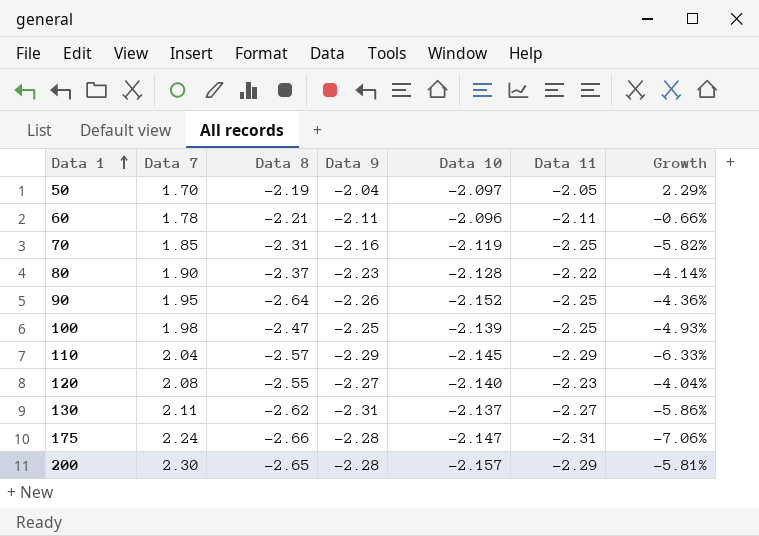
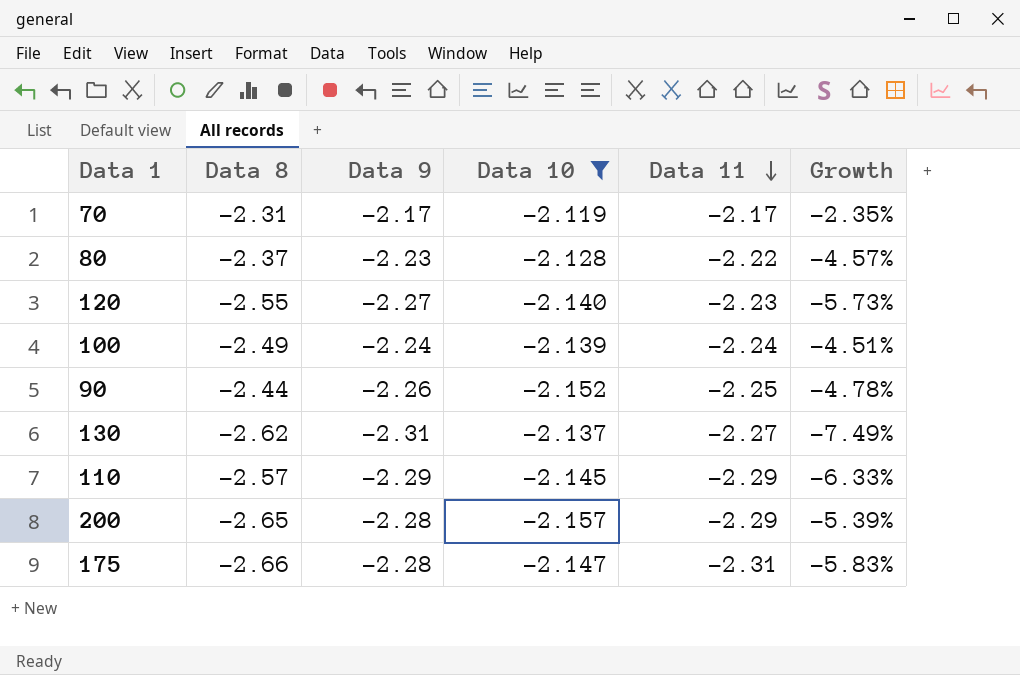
filter: none -> Data 10 <= -2.119
row order: Data 1 ascending -> Data 11 descending
column Data 7 | position: 2 -> none
column Growth | formula: ([Data 10] - [Data 11]) / [Data 11] -> ([Data 10] - [Data 9]) / [Data 9]
70 | Data 9: -2.16 -> -2.17
70 | Data 11: -2.25 -> -2.17
100 | Data 8: -2.47 -> -2.49
100 | Data 9: -2.25 -> -2.24
100 | Data 11: -2.25 -> -2.24
90 | Data 8: -2.64 -> -2.44

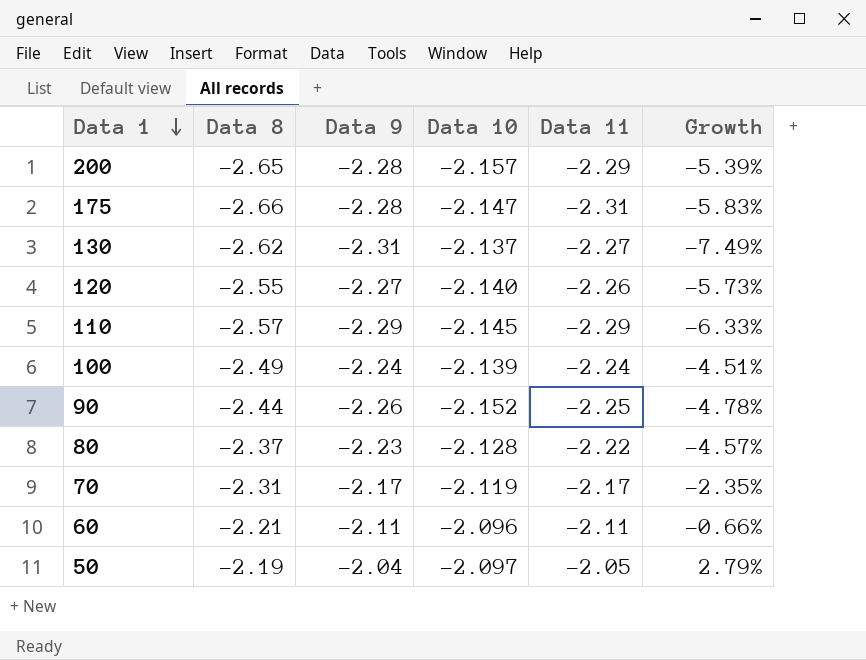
filter: Data 10 <= -2.119 -> none
row order: Data 11 descending -> Data 1 descending
120 | Data 11: -2.23 -> -2.26

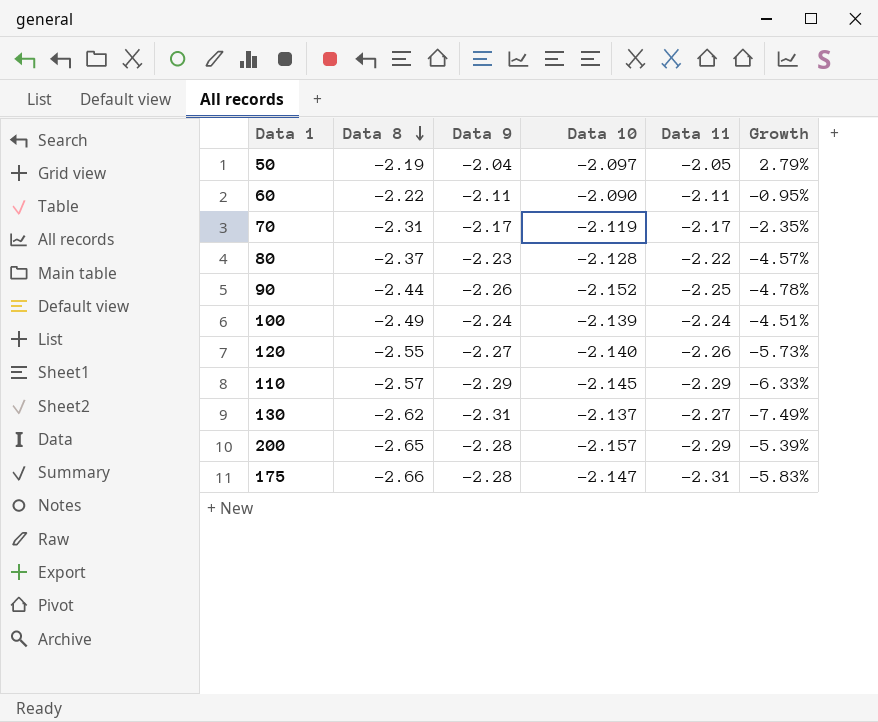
row order: Data 1 descending -> Data 8 descending
60 | Data 8: -2.21 -> -2.22
60 | Data 10: -2.096 -> -2.090
60 | Growth: -0.66% -> -0.95%

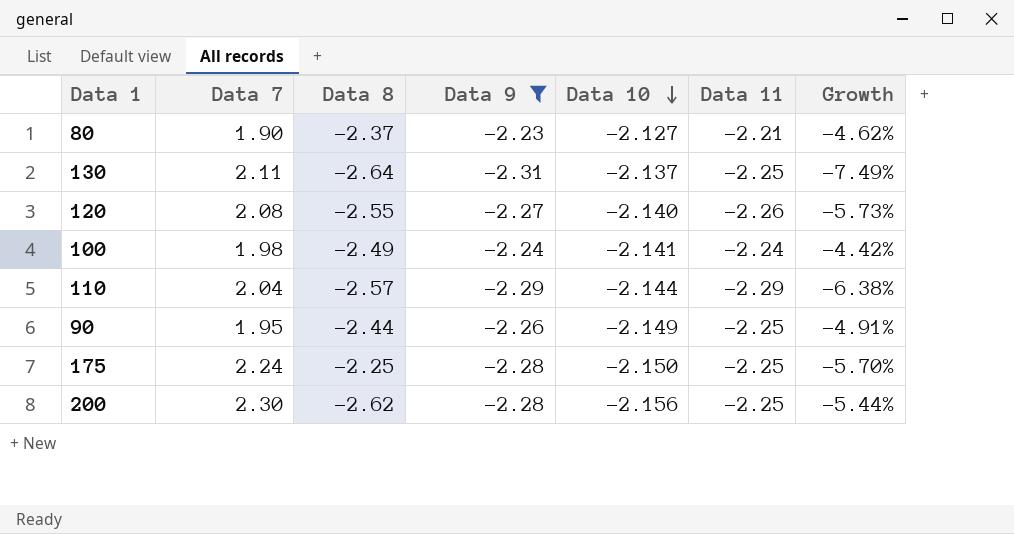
filter: none -> Data 9 <= -2.23
row order: Data 8 descending -> Data 10 descending
column Data 7 | position: none -> 2
80 | Data 10: -2.128 -> -2.127
80 | Data 11: -2.22 -> -2.21
80 | Growth: -4.57% -> -4.62%
130 | Data 8: -2.62 -> -2.64
130 | Data 11: -2.27 -> -2.25
100 | Data 10: -2.139 -> -2.141
100 | Growth: -4.51% -> -4.42%
110 | Data 10: -2.145 -> -2.144
110 | Growth: -6.33% -> -6.38%
90 | Data 10: -2.152 -> -2.149
90 | Growth: -4.78% -> -4.91%
175 | Data 8: -2.66 -> -2.25
175 | Data 10: -2.147 -> -2.150
175 | Data 11: -2.31 -> -2.25
175 | Growth: -5.83% -> -5.70%
200 | Data 8: -2.65 -> -2.62
200 | Data 10: -2.157 -> -2.156
200 | Data 11: -2.29 -> -2.25
200 | Growth: -5.39% -> -5.44%

